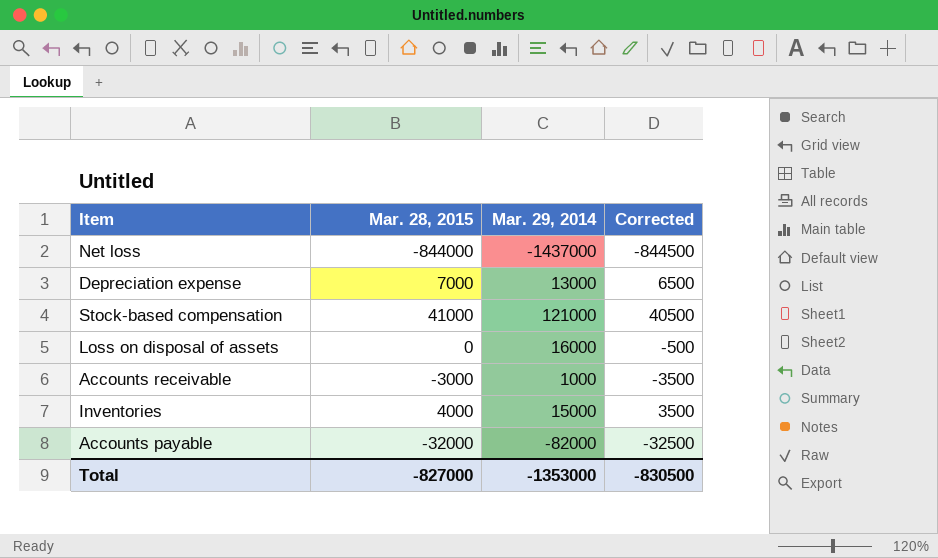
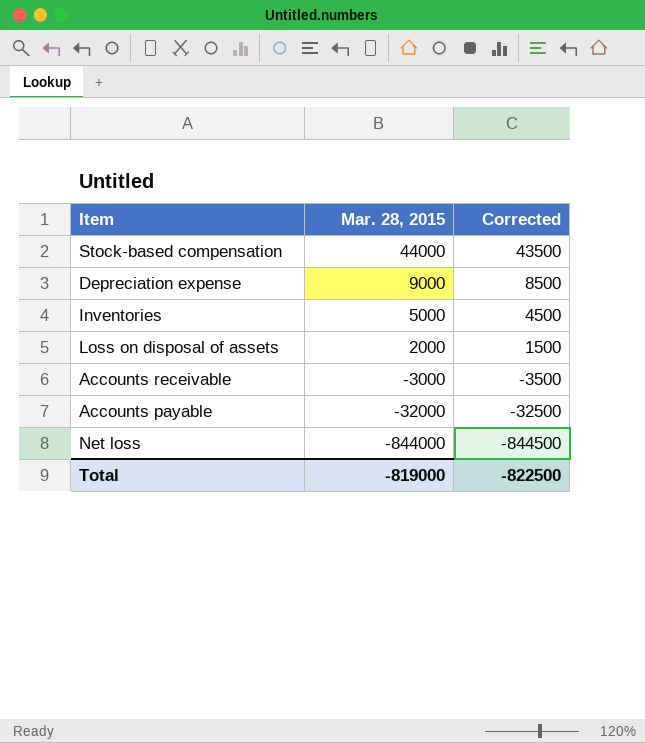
row order: none -> Mar. 28, 2015 descending
column Mar. 29, 2014 | position: 3 -> none
Stock-based compensation | Mar. 28, 2015: 41000 -> 44000
Stock-based compensation | Corrected: 40500 -> 43500
Depreciation expense | Mar. 28, 2015: 7000 -> 9000
Depreciation expense | Corrected: 6500 -> 8500
Inventories | Mar. 28, 2015: 4000 -> 5000
Inventories | Corrected: 3500 -> 4500
Loss on disposal of assets | Mar. 28, 2015: 0 -> 2000
Loss on disposal of assets | Corrected: -500 -> 1500
Total | Mar. 28, 2015: -827000 -> -819000
Total | Corrected: -830500 -> -822500

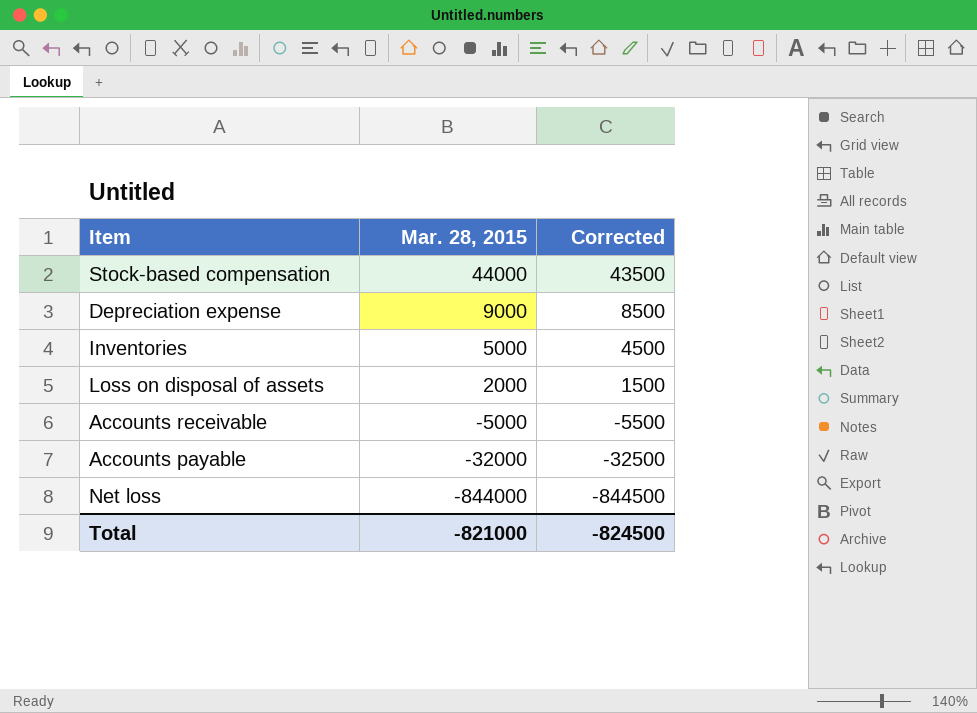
Accounts receivable | Mar. 28, 2015: -3000 -> -5000
Accounts receivable | Corrected: -3500 -> -5500
Total | Mar. 28, 2015: -819000 -> -821000
Total | Corrected: -822500 -> -824500

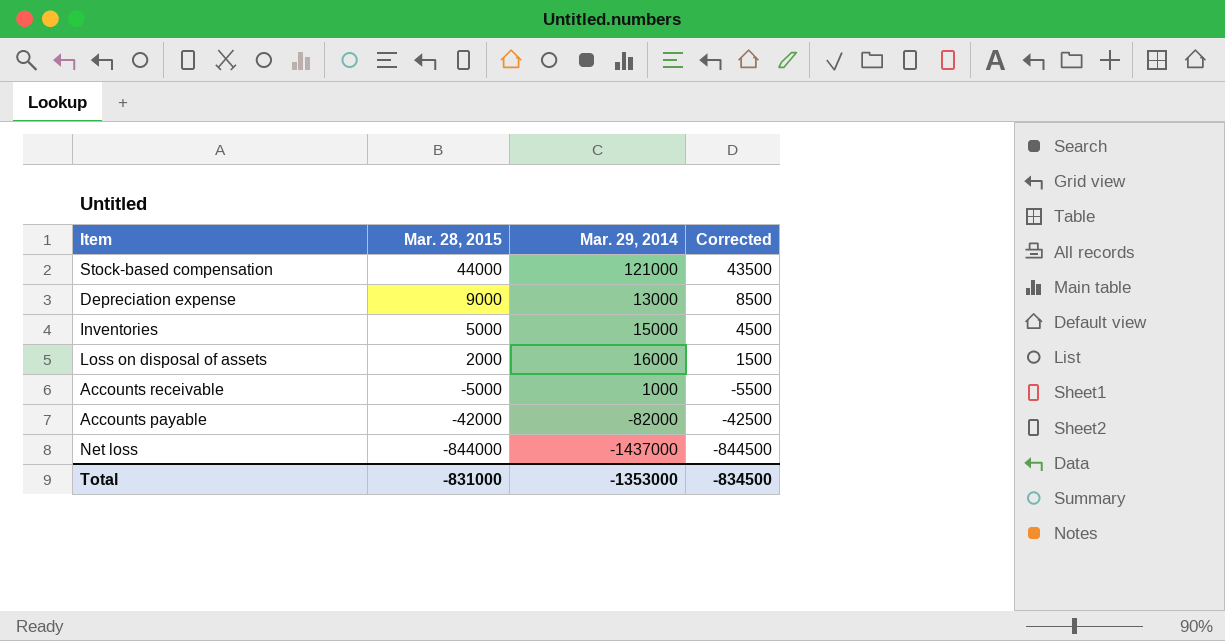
column Mar. 29, 2014 | position: none -> 3
Accounts payable | Mar. 28, 2015: -32000 -> -42000
Accounts payable | Corrected: -32500 -> -42500
Total | Mar. 28, 2015: -821000 -> -831000
Total | Corrected: -824500 -> -834500

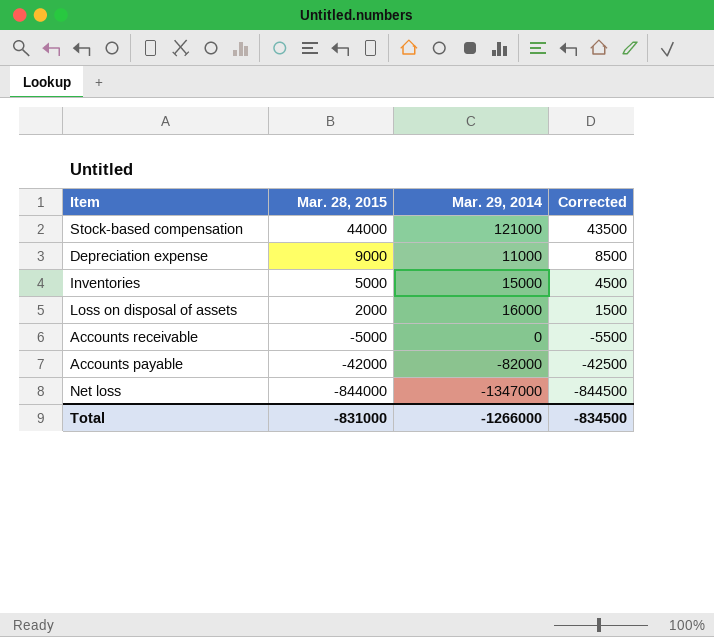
Depreciation expense | Mar. 29, 2014: 13000 -> 11000
Accounts receivable | Mar. 29, 2014: 1000 -> 0
Net loss | Mar. 29, 2014: -1437000 -> -1347000
Total | Mar. 29, 2014: -1353000 -> -1266000

